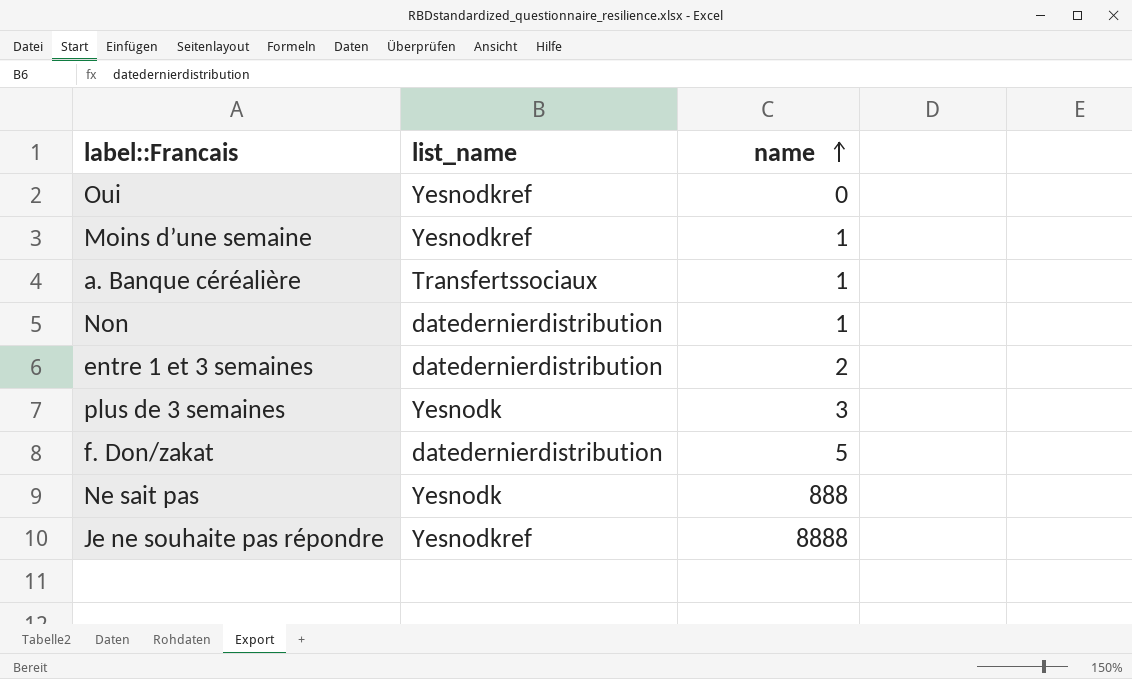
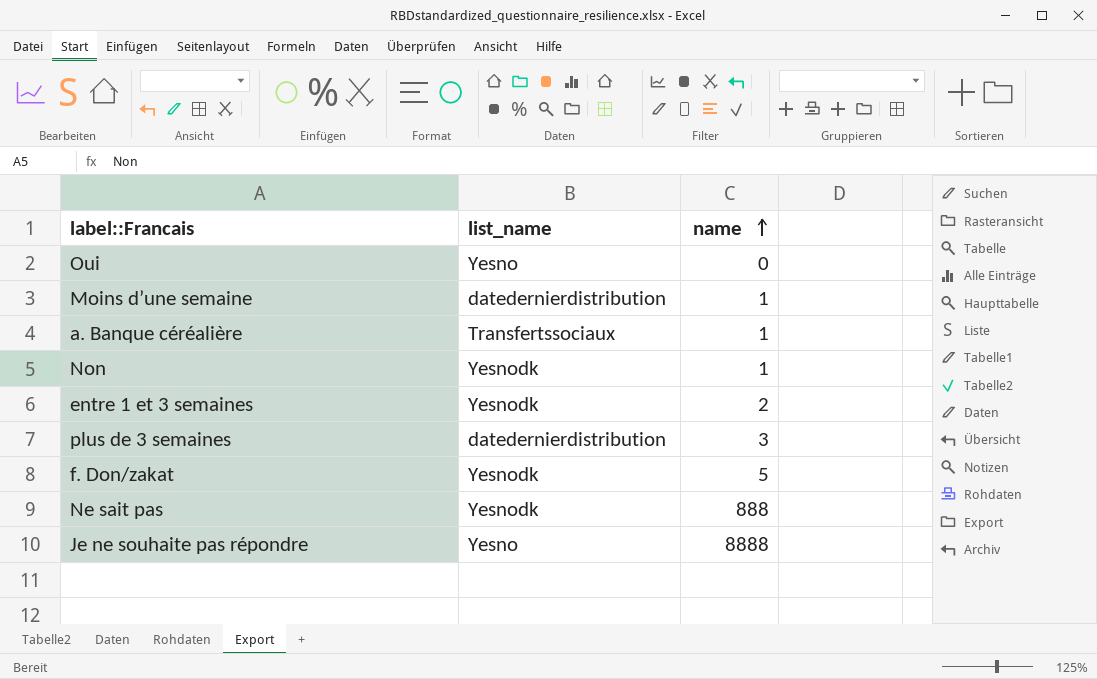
Oui | list_name: Yesnodkref -> Yesno
Moins d’une semaine | list_name: Yesnodkref -> datedernierdistribution
Non | list_name: datedernierdistribution -> Yesnodk
entre 1 et 3 semaines | list_name: datedernierdistribution -> Yesnodk
plus de 3 semaines | list_name: Yesnodk -> datedernierdistribution
f. Don/zakat | list_name: datedernierdistribution -> Yesnodk
Je ne souhaite pas répondre | list_name: Yesnodkref -> Yesno

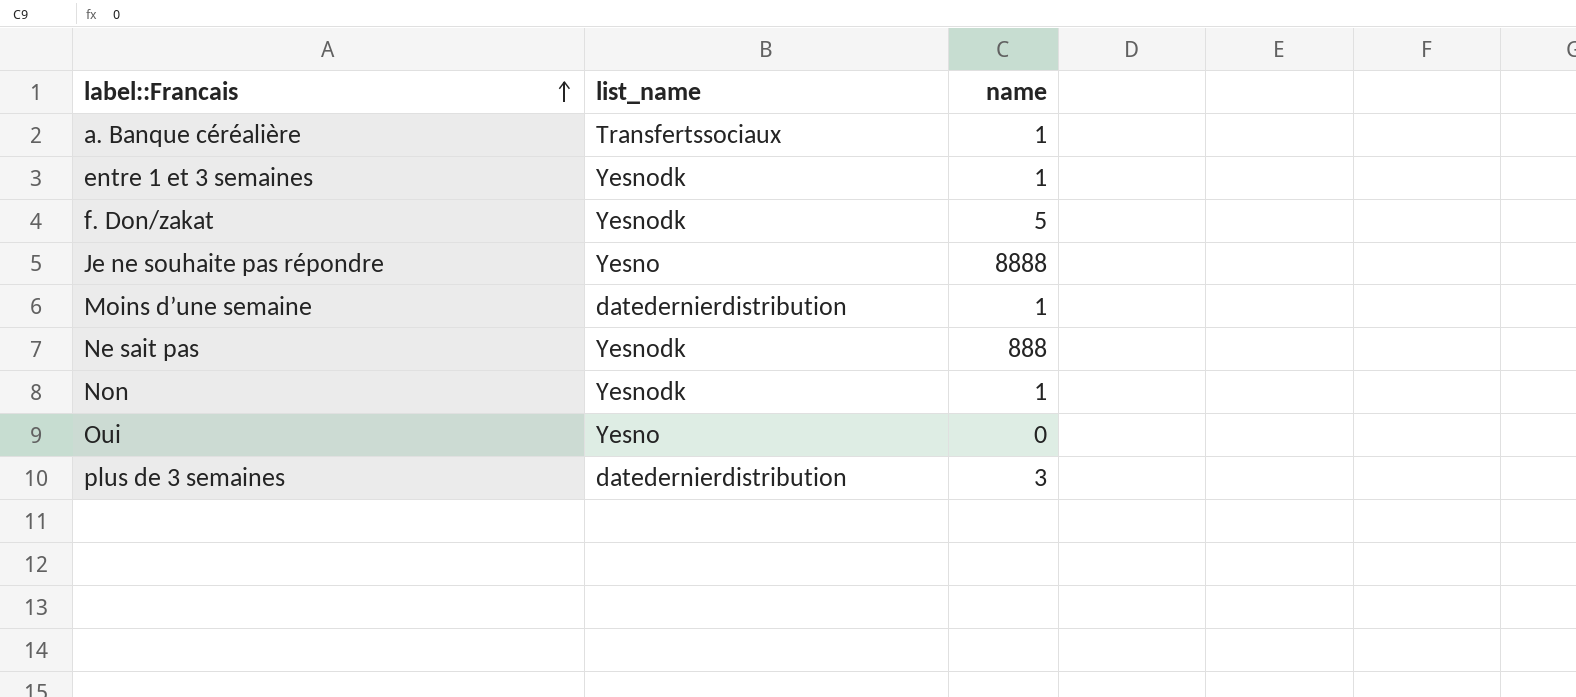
row order: name ascending -> label::Francais ascending
entre 1 et 3 semaines | name: 2 -> 1

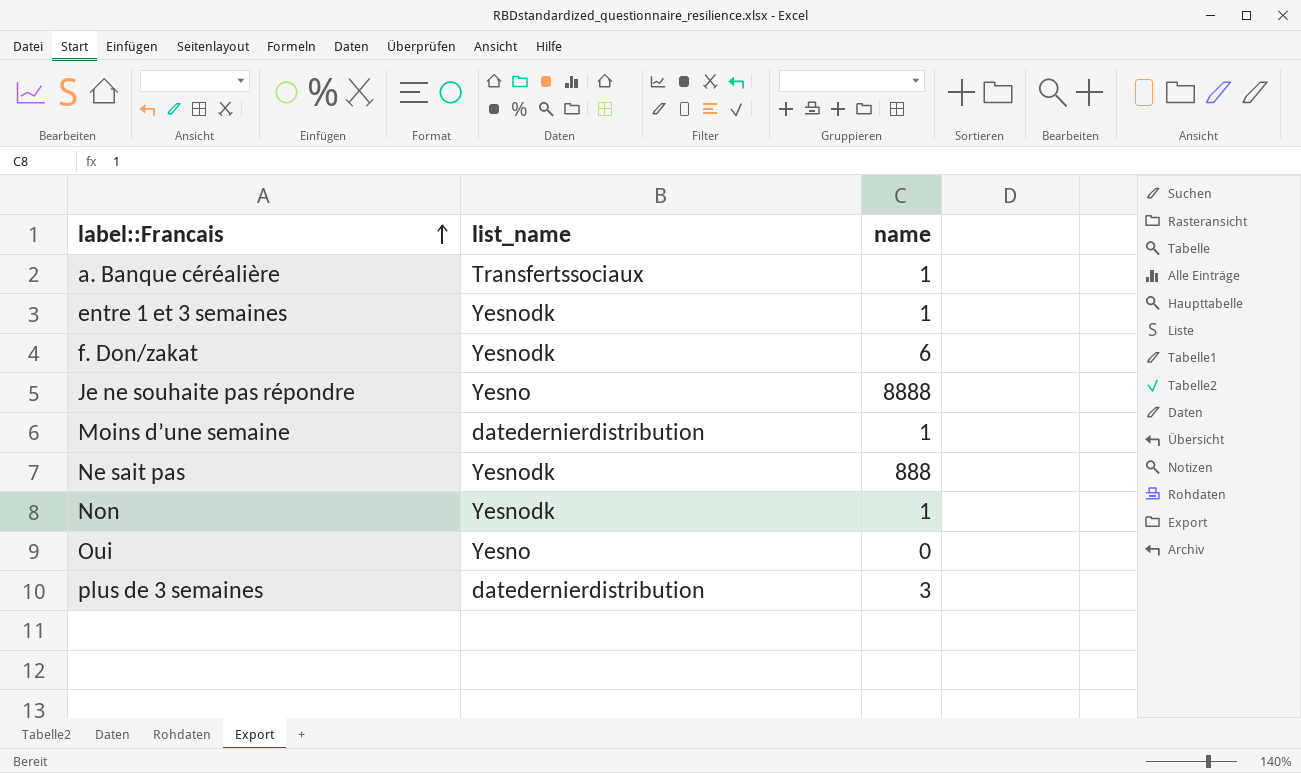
f. Don/zakat | name: 5 -> 6

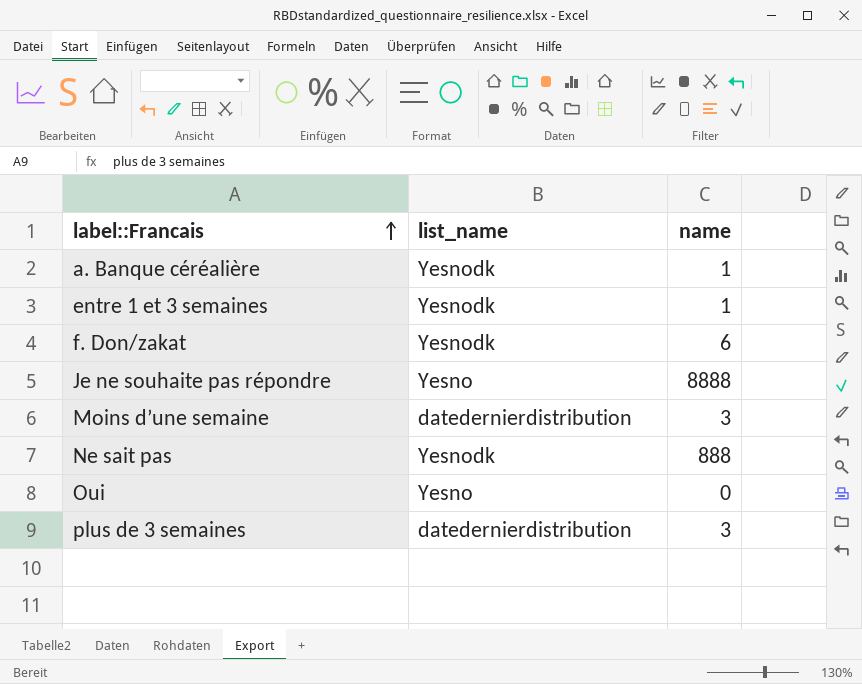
row Non: Yesnodk | 1 -> none
a. Banque céréalière | list_name: Transfertssociaux -> Yesnodk
Moins d’une semaine | name: 1 -> 3

